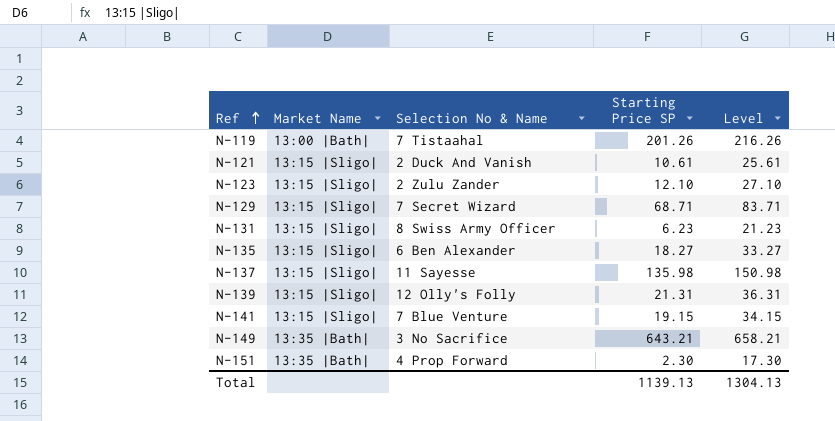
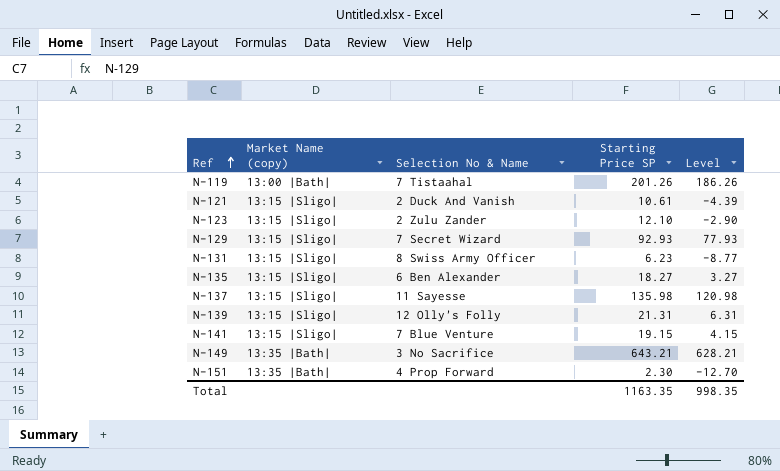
column name: Market Name -> Market Name (copy)
column Level | formula: [Starting Price SP] + 15 -> [Starting Price SP] - 15
N-129 | Starting Price SP: 68.71 -> 92.93
Total | Starting Price SP: 1139.13 -> 1163.35
Total | Level: 1304.13 -> 998.35

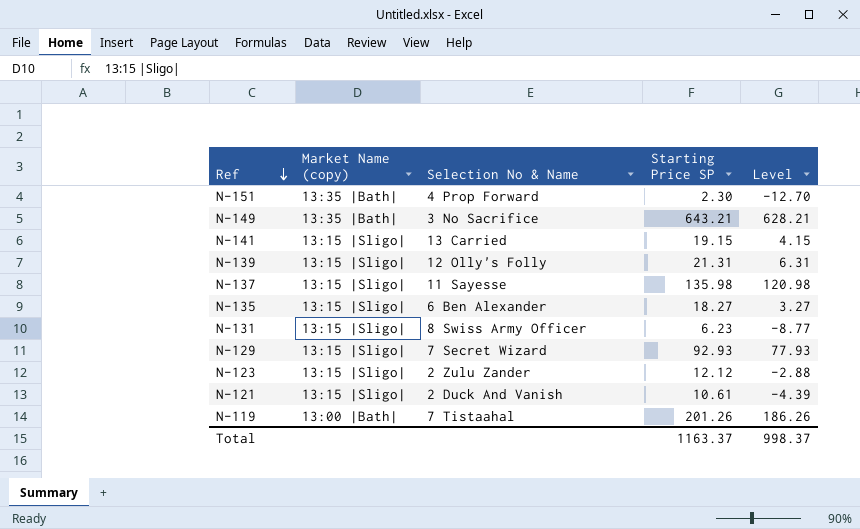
row order: Ref ascending -> Ref descending
N-141 | Selection No & Name: 7 Blue Venture -> 13 Carried
N-123 | Starting Price SP: 12.10 -> 12.12
N-123 | Level: -2.90 -> -2.88
Total | Starting Price SP: 1163.35 -> 1163.37
Total | Level: 998.35 -> 998.37

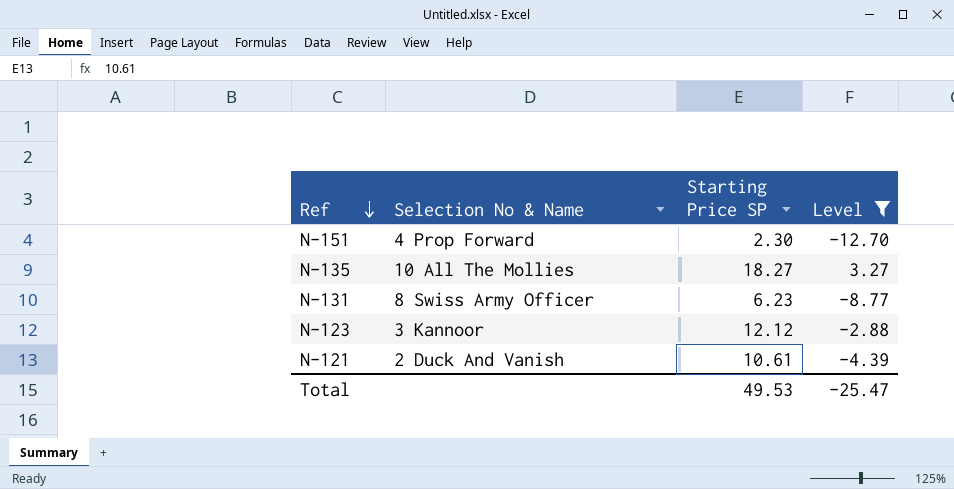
filter: none -> Level <= 3.27
column Market Name (copy) | position: 2 -> none
N-135 | Selection No & Name: 6 Ben Alexander -> 10 All The Mollies
N-123 | Selection No & Name: 2 Zulu Zander -> 3 Kannoor
Total | Starting Price SP: 1163.37 -> 49.53
Total | Level: 998.37 -> -25.47

